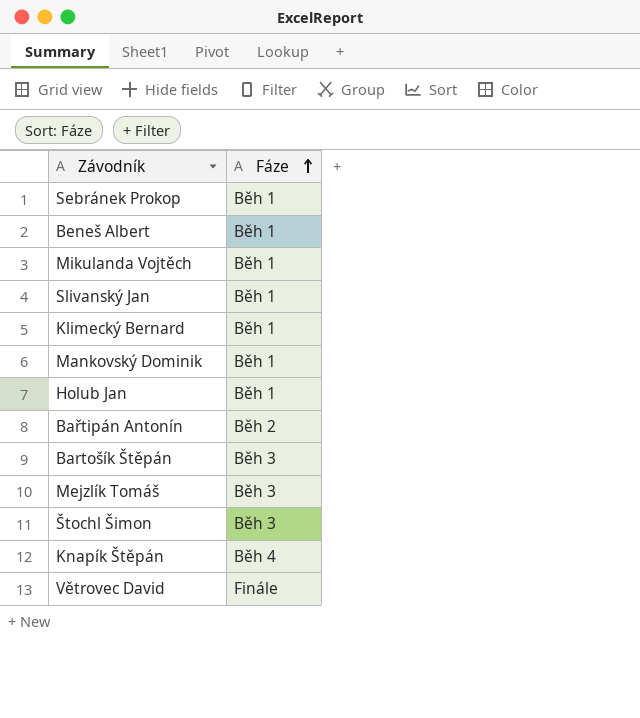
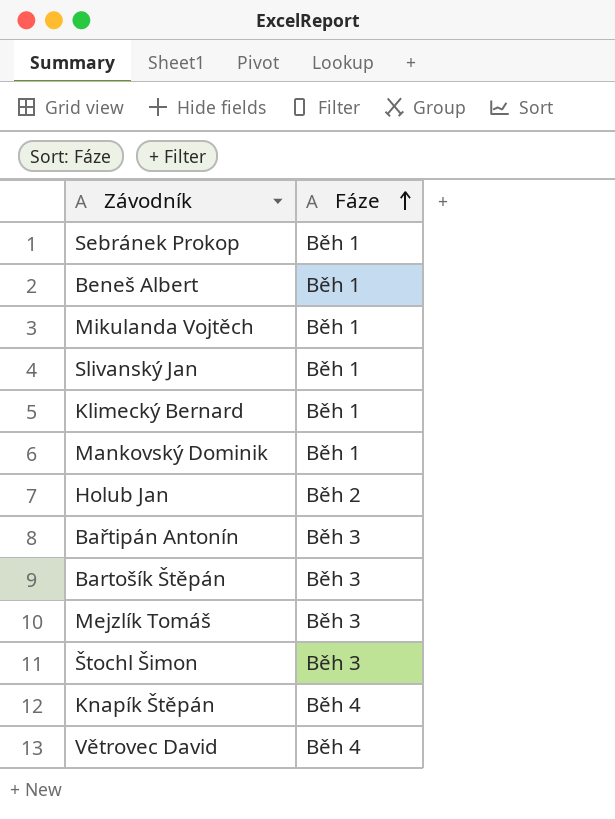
Holub Jan | Fáze: Běh 1 -> Běh 2
Bařtipán Antonín | Fáze: Běh 2 -> Běh 3
Větrovec David | Fáze: Finále -> Běh 4

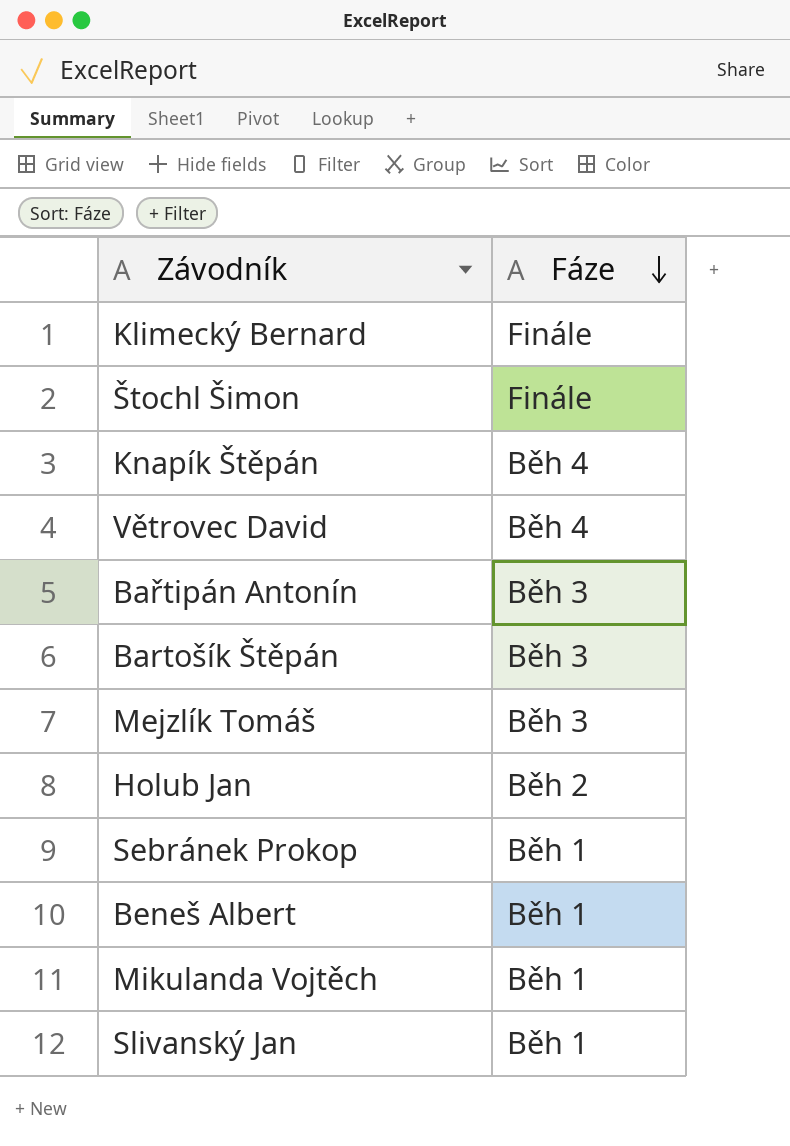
row order: Fáze ascending -> Fáze descending
row Mankovský Dominik: Běh 1 -> none
Klimecký Bernard | Fáze: Běh 1 -> Finále
Štochl Šimon | Fáze: Běh 3 -> Finále

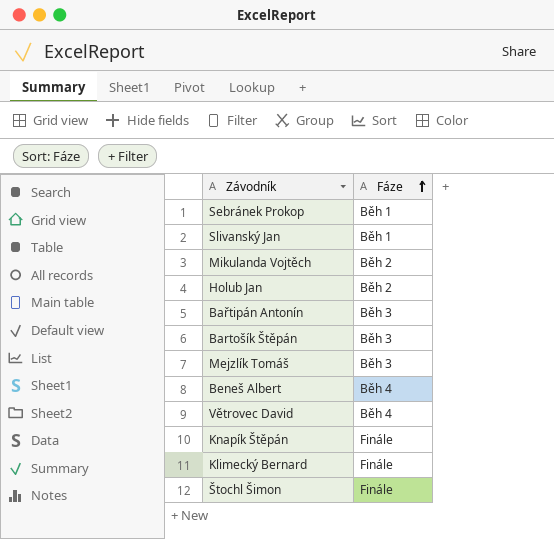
row order: Fáze descending -> Fáze ascending
Mikulanda Vojtěch | Fáze: Běh 1 -> Běh 2
Beneš Albert | Fáze: Běh 1 -> Běh 4
Knapík Štěpán | Fáze: Běh 4 -> Finále

